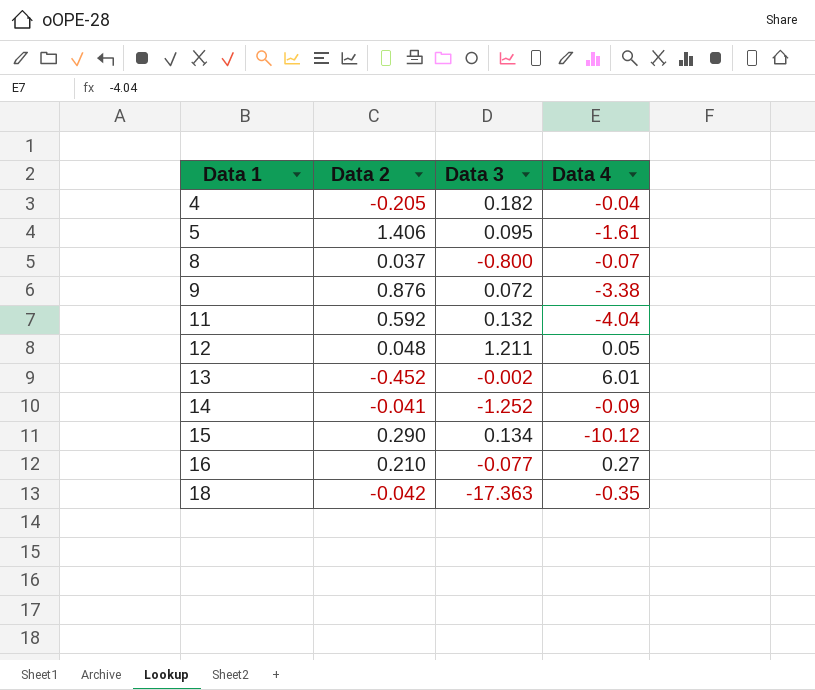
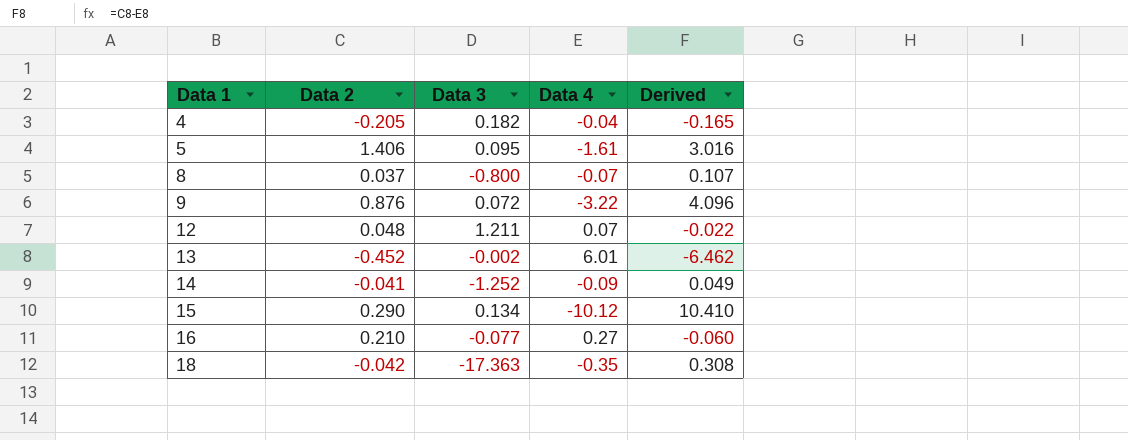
column Derived | formula: none -> [Data 2] - [Data 4]
row 11: 0.592 | 0.132 | -4.04 -> none
9 | Data 4: -3.38 -> -3.22
12 | Data 4: 0.05 -> 0.07

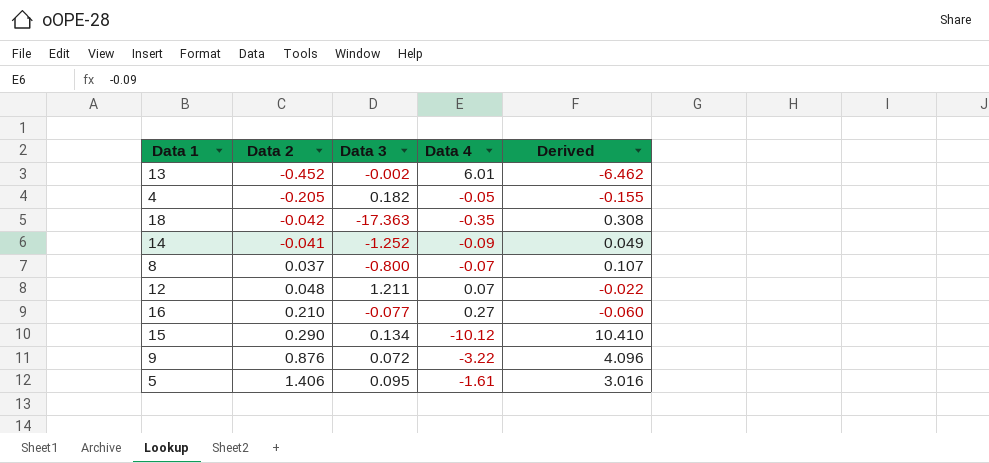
row order: Data 1 ascending -> Data 2 ascending
4 | Data 4: -0.04 -> -0.05
4 | Derived: -0.165 -> -0.155

